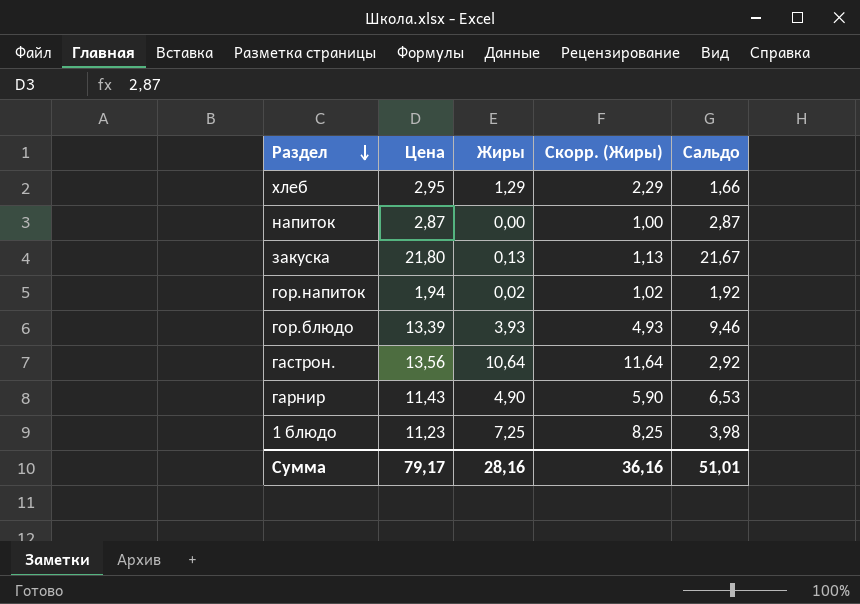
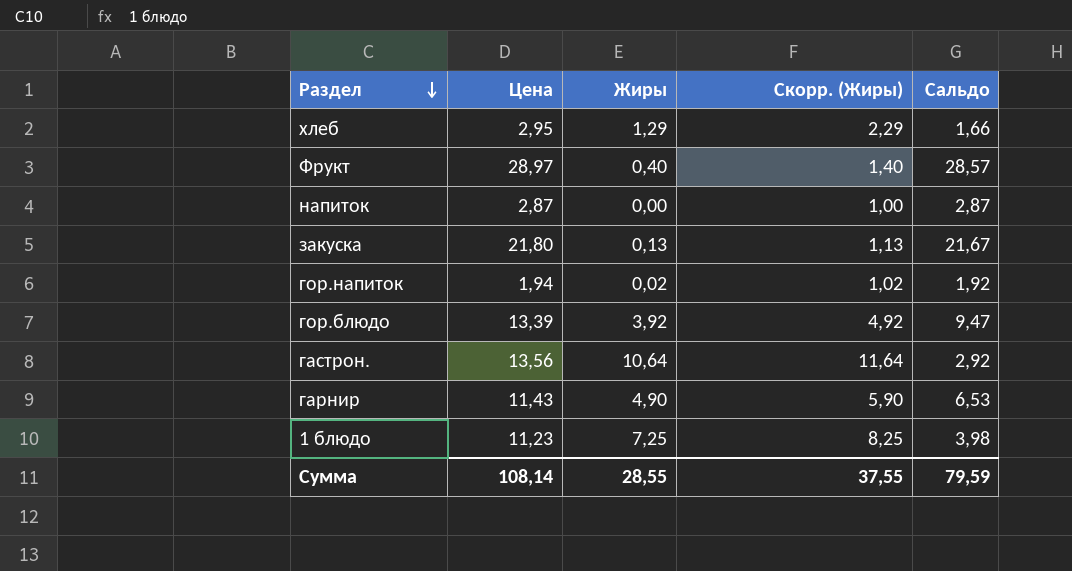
row Фрукт: none -> 28,97 | 0,40 | 1,40 | 28,57
гор.блюдо | Жиры: 3,93 -> 3,92
гор.блюдо | Скорр. (Жиры): 4,93 -> 4,92
гор.блюдо | Сальдо: 9,46 -> 9,47
Сумма | Цена: 79,17 -> 108,14
Сумма | Жиры: 28,16 -> 28,55
Сумма | Скорр. (Жиры): 36,16 -> 37,55
Сумма | Сальдо: 51,01 -> 79,59

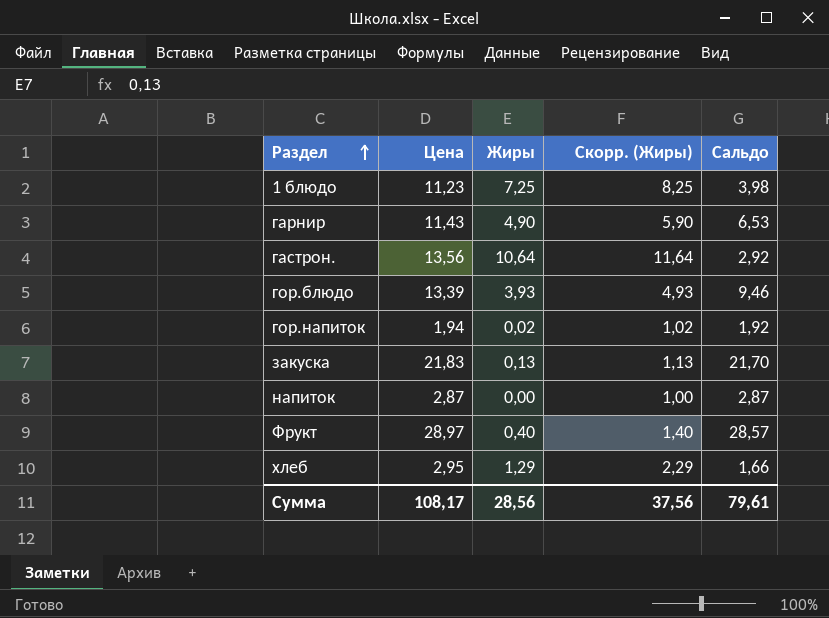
row order: Раздел descending -> Раздел ascending
гор.блюдо | Жиры: 3,92 -> 3,93
гор.блюдо | Скорр. (Жиры): 4,92 -> 4,93
гор.блюдо | Сальдо: 9,47 -> 9,46
закуска | Цена: 21,80 -> 21,83
закуска | Сальдо: 21,67 -> 21,70
Сумма | Цена: 108,14 -> 108,17
Сумма | Жиры: 28,55 -> 28,56
Сумма | Скорр. (Жиры): 37,55 -> 37,56
Сумма | Сальдо: 79,59 -> 79,61

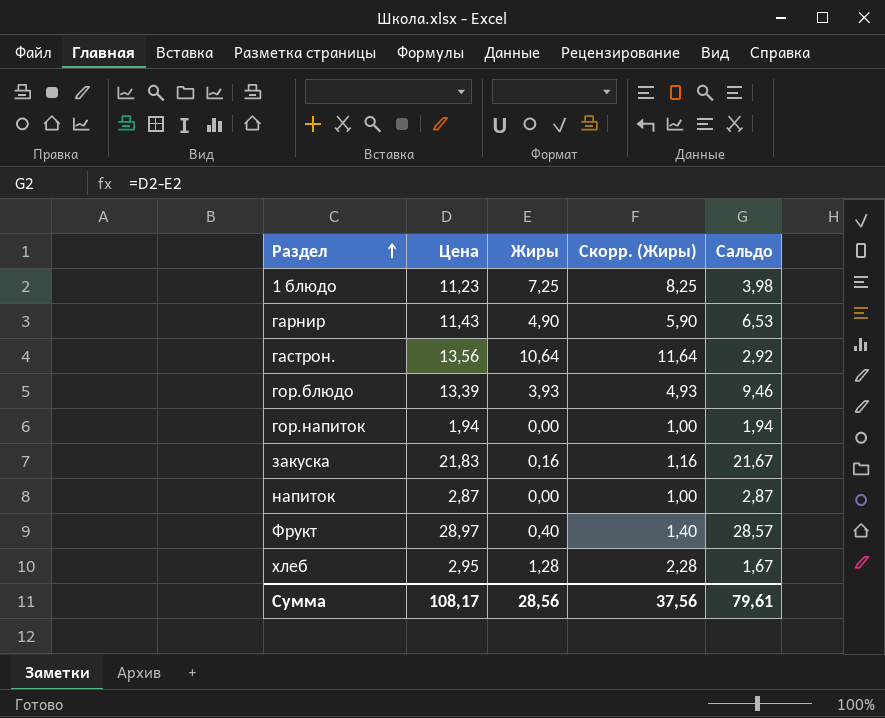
гор.напиток | Жиры: 0,02 -> 0,00
гор.напиток | Скорр. (Жиры): 1,02 -> 1,00
гор.напиток | Сальдо: 1,92 -> 1,94
закуска | Жиры: 0,13 -> 0,16
закуска | Скорр. (Жиры): 1,13 -> 1,16
закуска | Сальдо: 21,70 -> 21,67
хлеб | Жиры: 1,29 -> 1,28
хлеб | Скорр. (Жиры): 2,29 -> 2,28
хлеб | Сальдо: 1,66 -> 1,67

